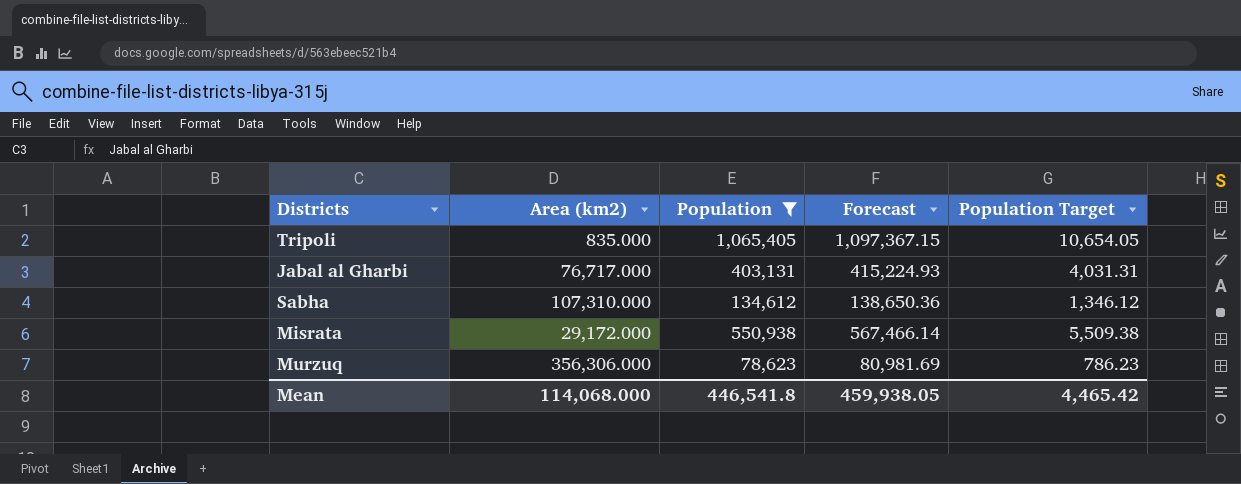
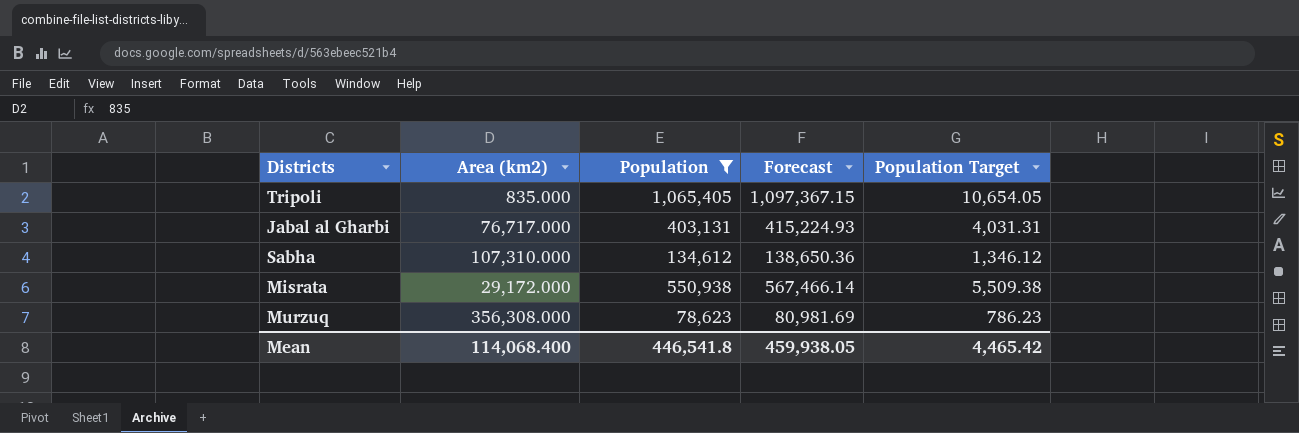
Murzuq | Area (km2): 356,306.000 -> 356,308.000
Mean | Area (km2): 114,068.000 -> 114,068.400

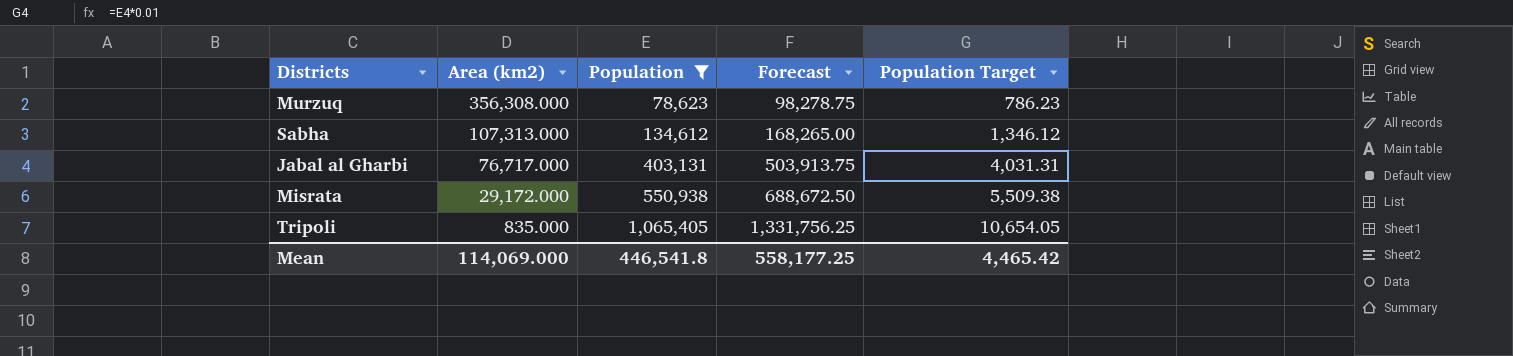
row order: none -> Area (km2) descending
column Forecast | formula: [Population] * 1.03 -> [Population] * 1.25
Sabha | Area (km2): 107,310.000 -> 107,313.000
Mean | Area (km2): 114,068.400 -> 114,069.000
Mean | Forecast: 459,938.05 -> 558,177.25

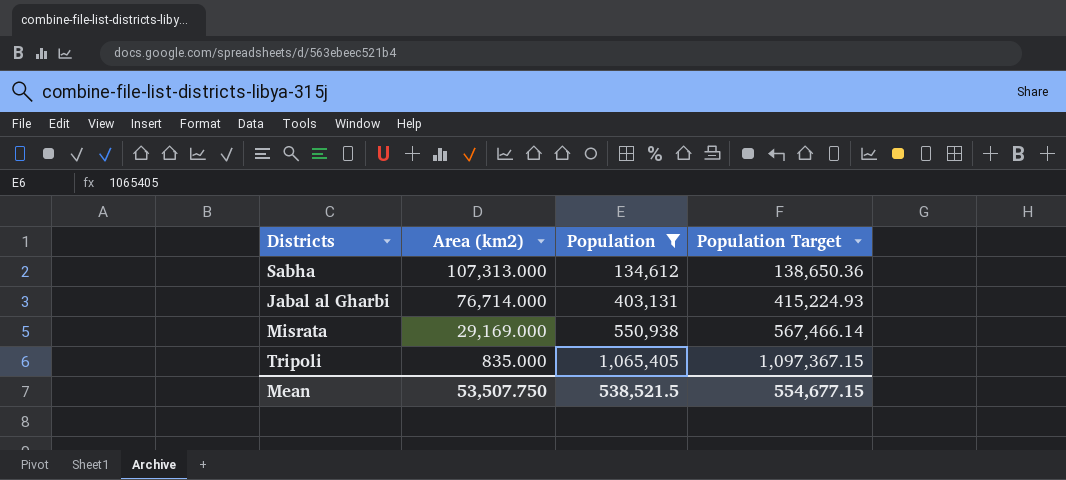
column Forecast | formula: [Population] * 1.25 -> none
column Population Target | formula: [Population] * 0.01 -> [Population] * 1.03
row Murzuq: 356,308.000 | 78,623 | 98,278.75 | 786.23 -> none
Jabal al Gharbi | Area (km2): 76,717.000 -> 76,714.000
Misrata | Area (km2): 29,172.000 -> 29,169.000
Mean | Area (km2): 114,069.000 -> 53,507.750
Mean | Population: 446,541.8 -> 538,521.5
Mean | Population Target: 4,465.42 -> 554,677.15

